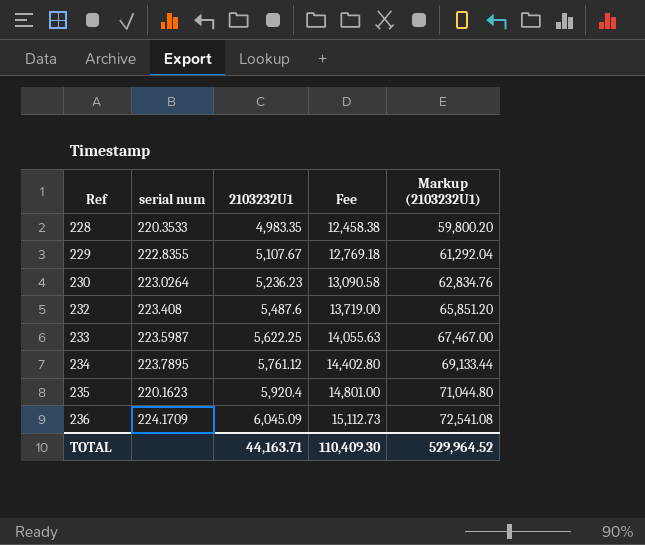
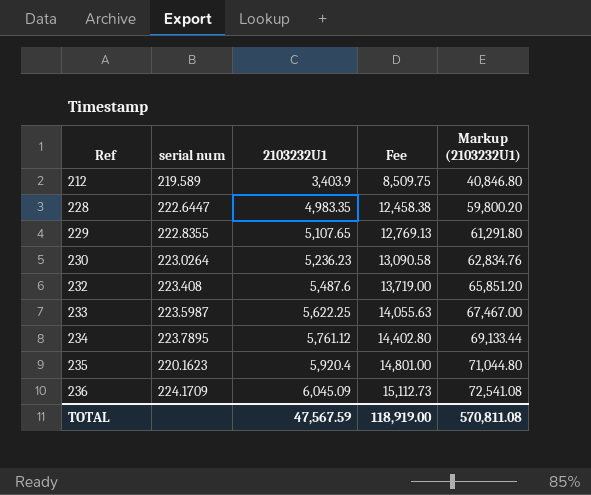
row 212: none -> 219.589 | 3,403.9 | 8,509.75 | 40,846.80
228 | serial num: 220.3533 -> 222.6447
229 | 2103232U1: 5,107.67 -> 5,107.65
229 | Fee: 12,769.18 -> 12,769.13
229 | Markup (2103232U1): 61,292.04 -> 61,291.80
TOTAL | 2103232U1: 44,163.71 -> 47,567.59
TOTAL | Fee: 110,409.30 -> 118,919.00
TOTAL | Markup (2103232U1): 529,964.52 -> 570,811.08

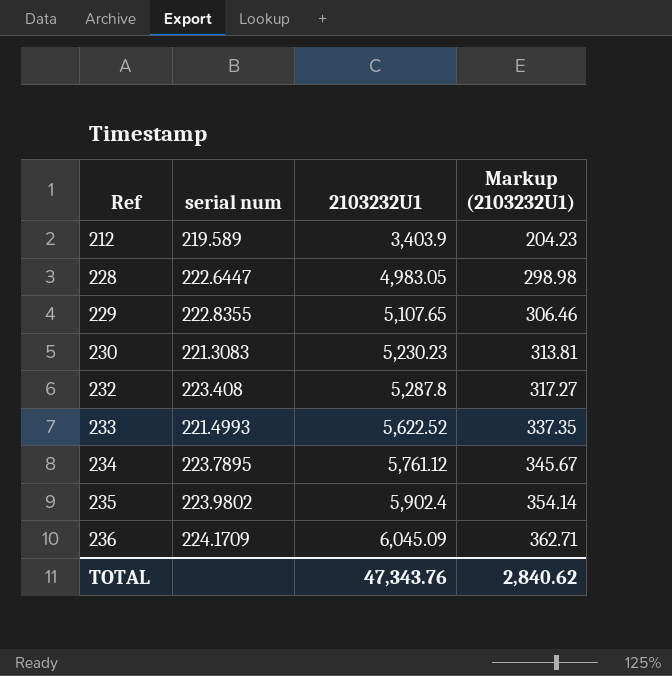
column Fee | formula: [2103232U1] * 2.5 -> none
column Markup (2103232U1) | formula: [2103232U1] * 12 -> [2103232U1] * 0.06
228 | 2103232U1: 4,983.35 -> 4,983.05
230 | serial num: 223.0264 -> 221.3083
230 | 2103232U1: 5,236.23 -> 5,230.23
232 | 2103232U1: 5,487.6 -> 5,287.8
233 | serial num: 223.5987 -> 221.4993
233 | 2103232U1: 5,622.25 -> 5,622.52
235 | serial num: 220.1623 -> 223.9802
235 | 2103232U1: 5,920.4 -> 5,902.4
TOTAL | 2103232U1: 47,567.59 -> 47,343.76
TOTAL | Markup (2103232U1): 570,811.08 -> 2,840.62

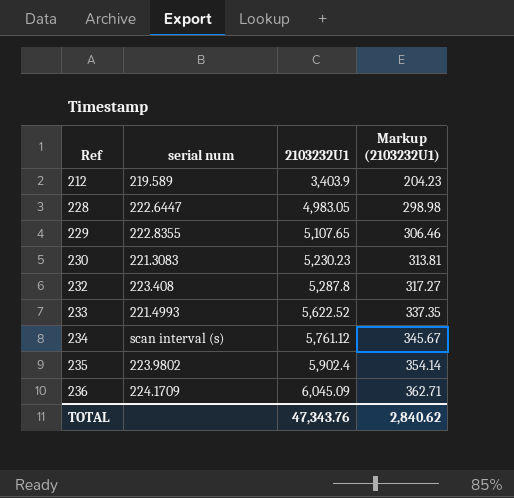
234 | serial num: 223.7895 -> scan interval (s)

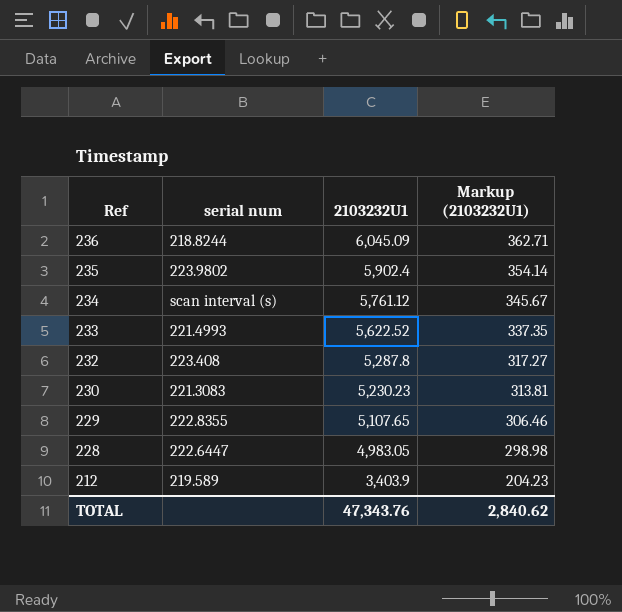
row order: Ref ascending -> Ref descending
236 | serial num: 224.1709 -> 218.8244

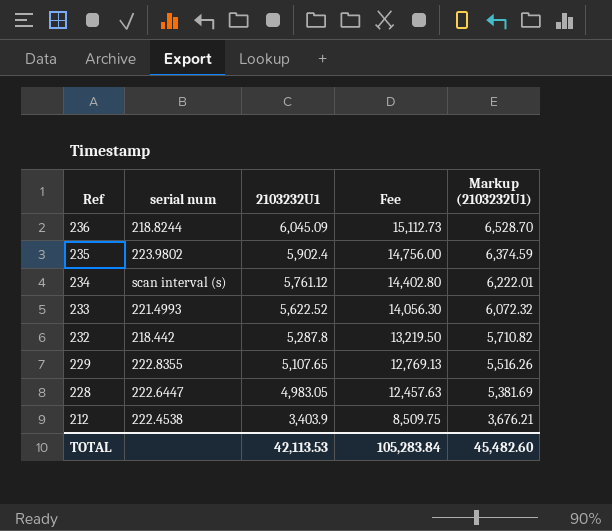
column Fee | formula: none -> [2103232U1] * 2.5
column Markup (2103232U1) | formula: [2103232U1] * 0.06 -> [2103232U1] * 1.08
row 230: 221.3083 | 5,230.23 | 313.81 -> none
232 | serial num: 223.408 -> 218.442
212 | serial num: 219.589 -> 222.4538
TOTAL | 2103232U1: 47,343.76 -> 42,113.53
TOTAL | Markup (2103232U1): 2,840.62 -> 45,482.60

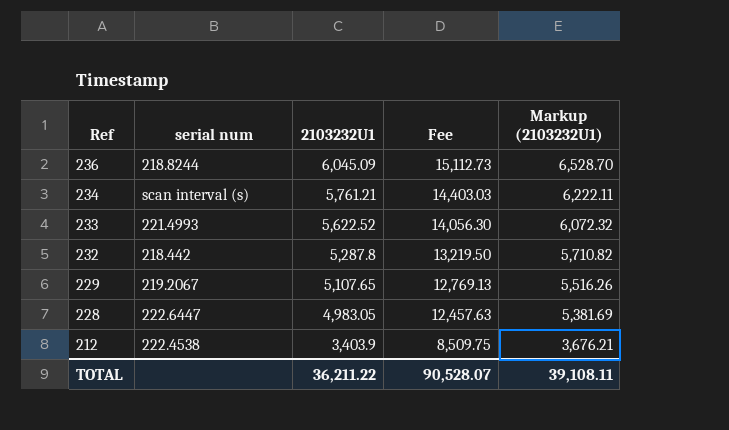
row 235: 223.9802 | 5,902.4 | 14,756.00 | 6,374.59 -> none
234 | 2103232U1: 5,761.12 -> 5,761.21
234 | Fee: 14,402.80 -> 14,403.03
234 | Markup (2103232U1): 6,222.01 -> 6,222.11
229 | serial num: 222.8355 -> 219.2067
TOTAL | 2103232U1: 42,113.53 -> 36,211.22
TOTAL | Fee: 105,283.84 -> 90,528.07
TOTAL | Markup (2103232U1): 45,482.60 -> 39,108.11

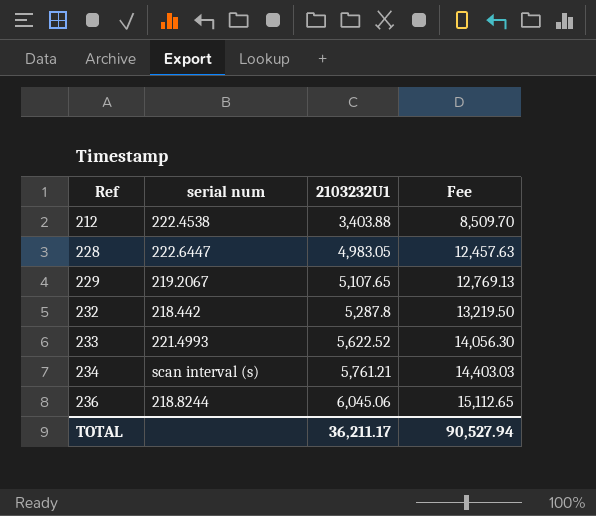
row order: Ref descending -> Ref ascending
column Markup (2103232U1) | formula: [2103232U1] * 1.08 -> none
212 | 2103232U1: 3,403.9 -> 3,403.88
212 | Fee: 8,509.75 -> 8,509.70
236 | 2103232U1: 6,045.09 -> 6,045.06
236 | Fee: 15,112.73 -> 15,112.65
TOTAL | 2103232U1: 36,211.22 -> 36,211.17
TOTAL | Fee: 90,528.07 -> 90,527.94

